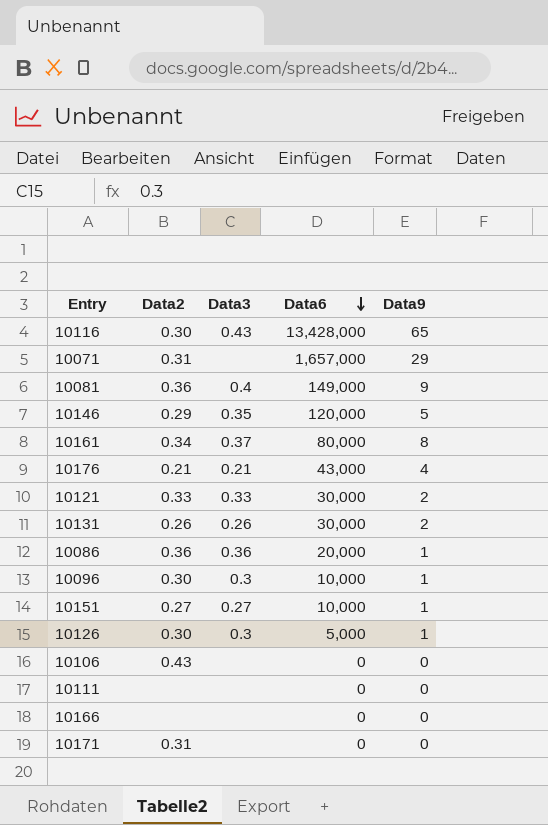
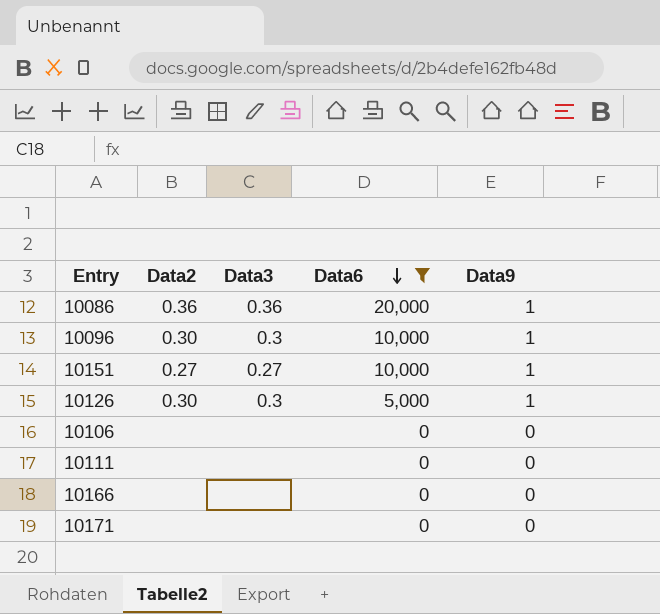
filter: none -> Data6 <= 20,000
10106 | Data2: 0.43 -> none
10171 | Data2: 0.31 -> none

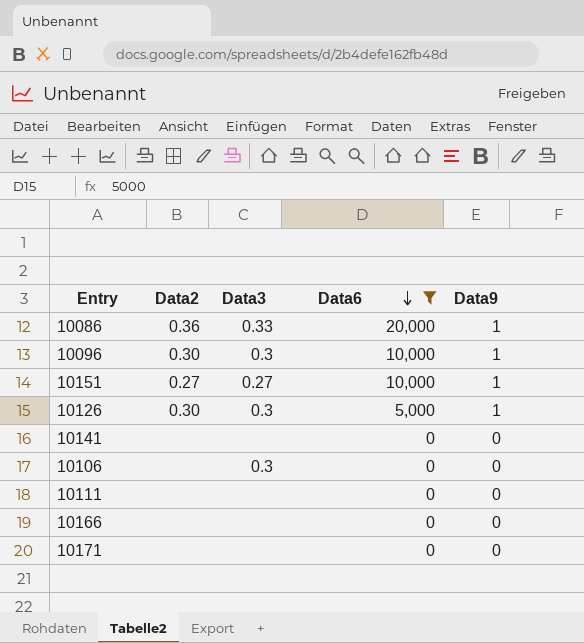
10086 | Data3: 0.36 -> 0.33
row 10141: none -> none | none | 0 | 0
10106 | Data3: none -> 0.3

